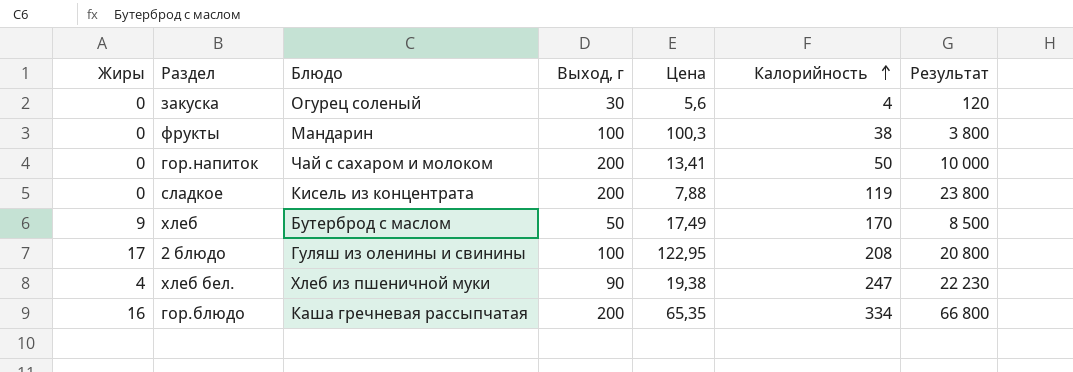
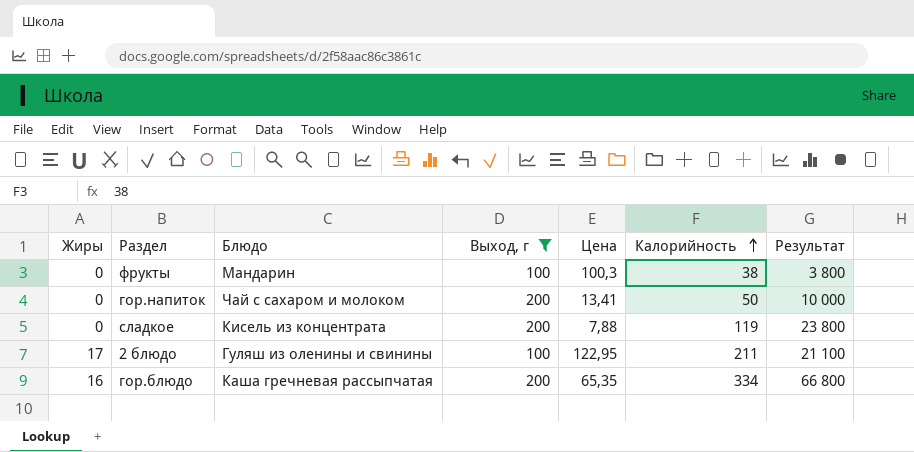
filter: none -> Выход, г >= 100
2 блюдо | Калорийность: 208 -> 211
2 блюдо | Результат: 20 800 -> 21 100

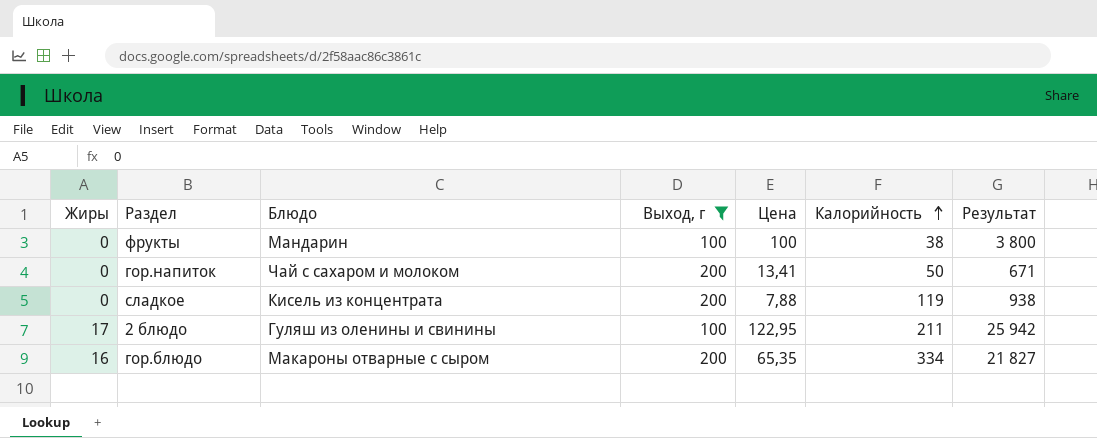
column Результат | formula: [Выход, г] * [Калорийность] -> [Цена] * [Калорийность]
фрукты | Цена: 100,3 -> 100
гор.блюдо | Блюдо: Каша гречневая рассыпчатая -> Макароны отварные с сыром

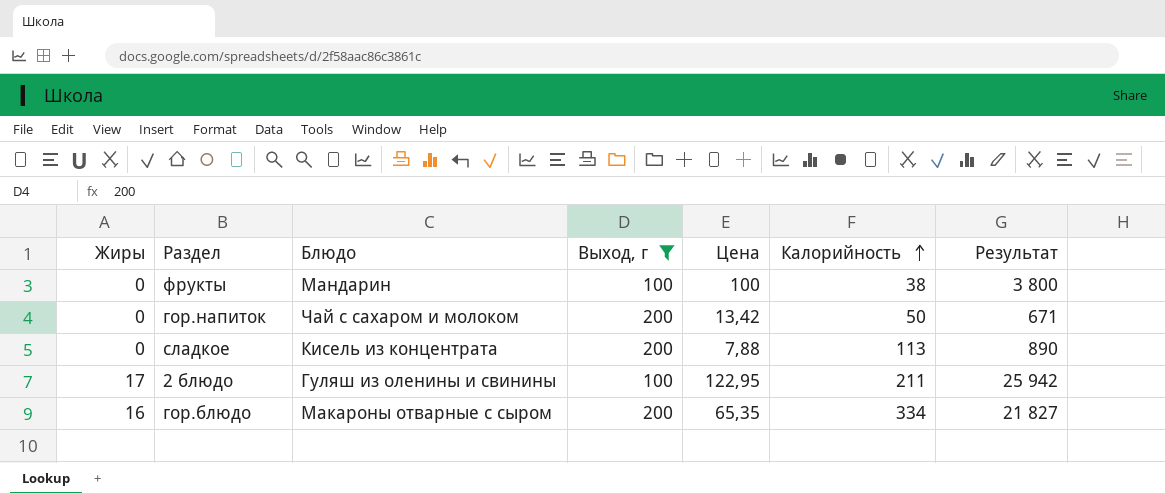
гор.напиток | Цена: 13,41 -> 13,42
сладкое | Калорийность: 119 -> 113
сладкое | Результат: 938 -> 890

